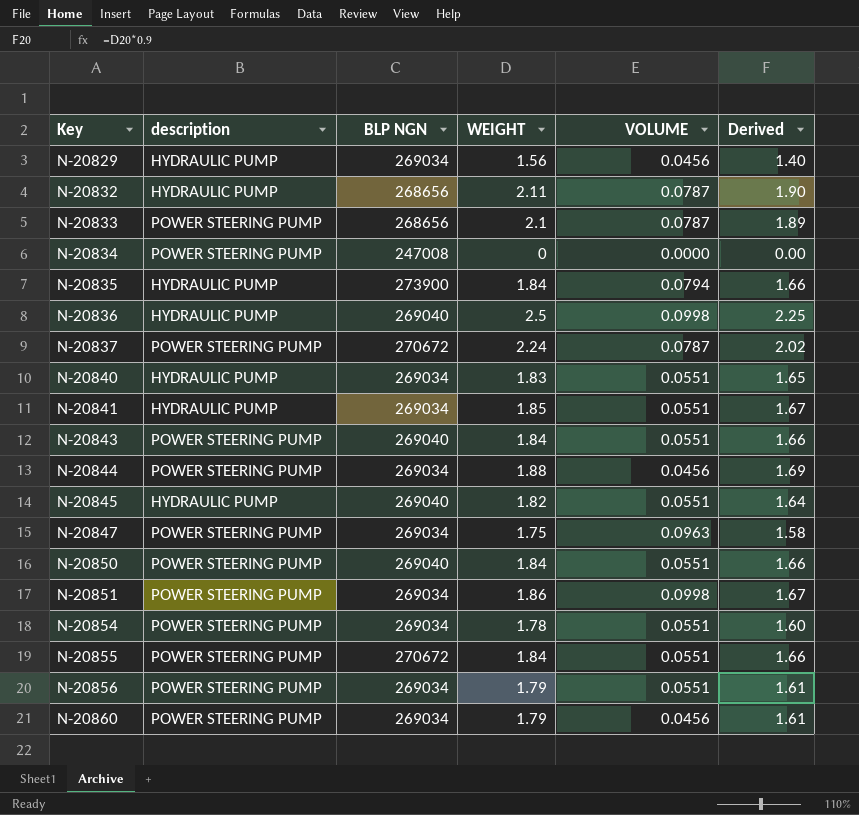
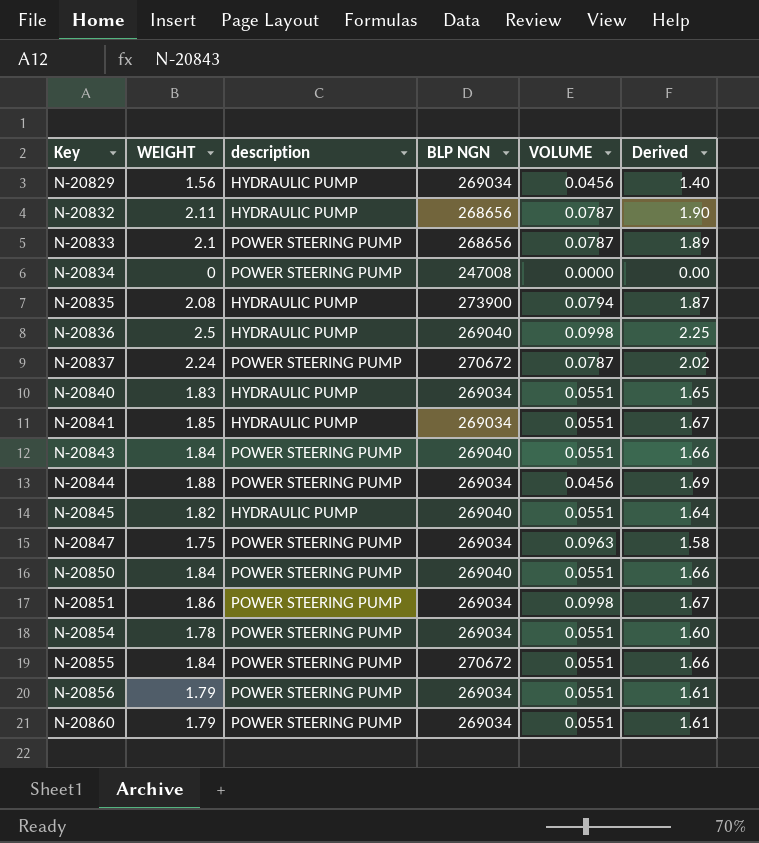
column WEIGHT | position: 4 -> 2
N-20835 | WEIGHT: 1.84 -> 2.08
N-20835 | Derived: 1.66 -> 1.87
N-20860 | VOLUME: 0.0456 -> 0.0551

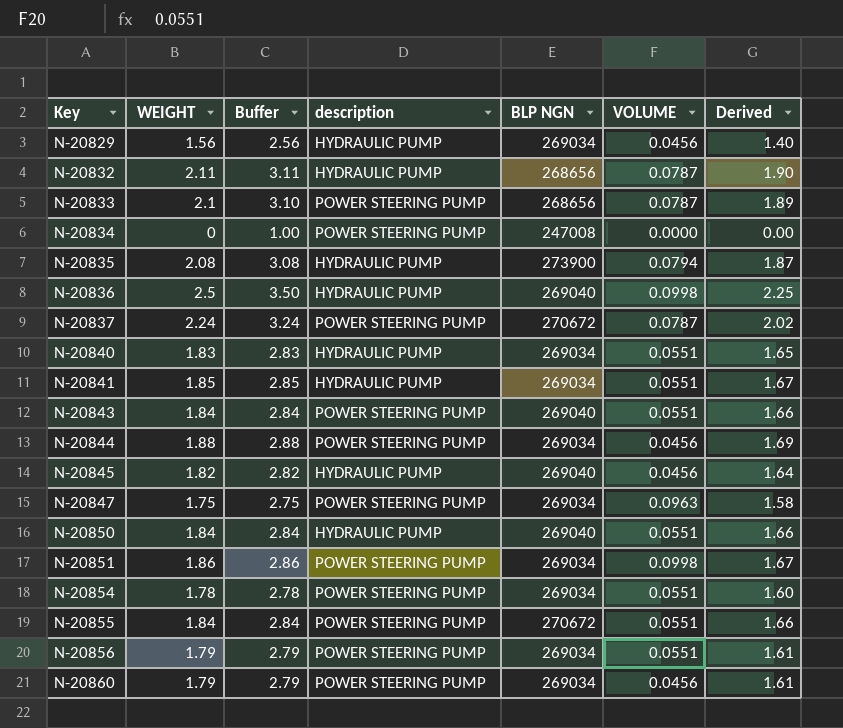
column Buffer | formula: none -> [WEIGHT] + 1
N-20845 | VOLUME: 0.0551 -> 0.0456
N-20850 | description: POWER STEERING PUMP -> HYDRAULIC PUMP
N-20860 | VOLUME: 0.0551 -> 0.0456

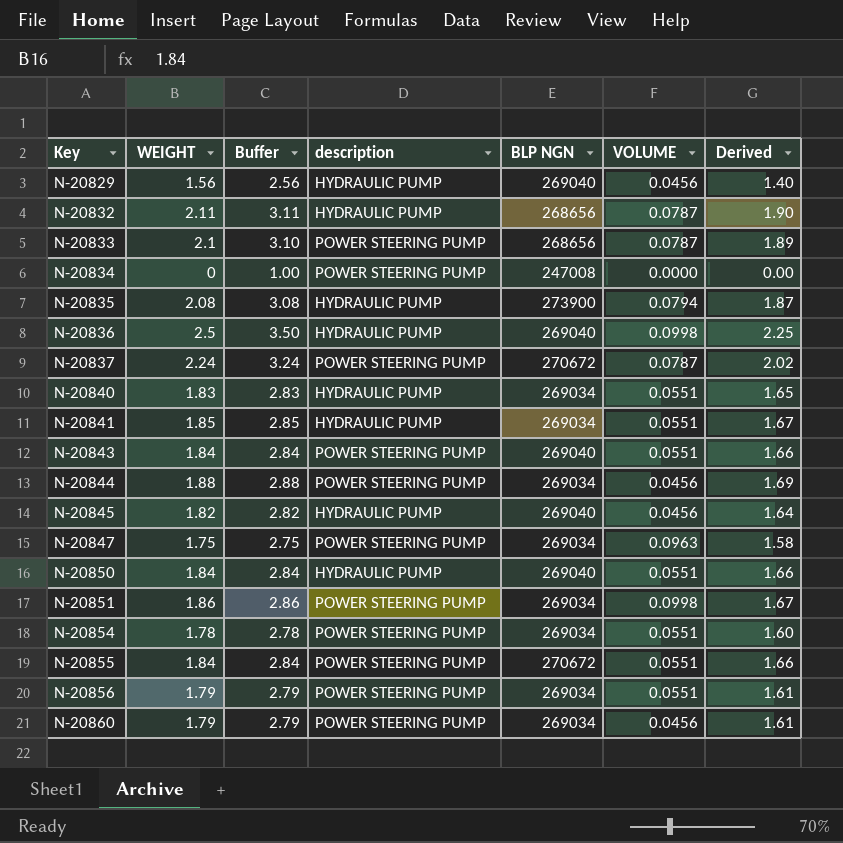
N-20829 | BLP NGN: 269034 -> 269040

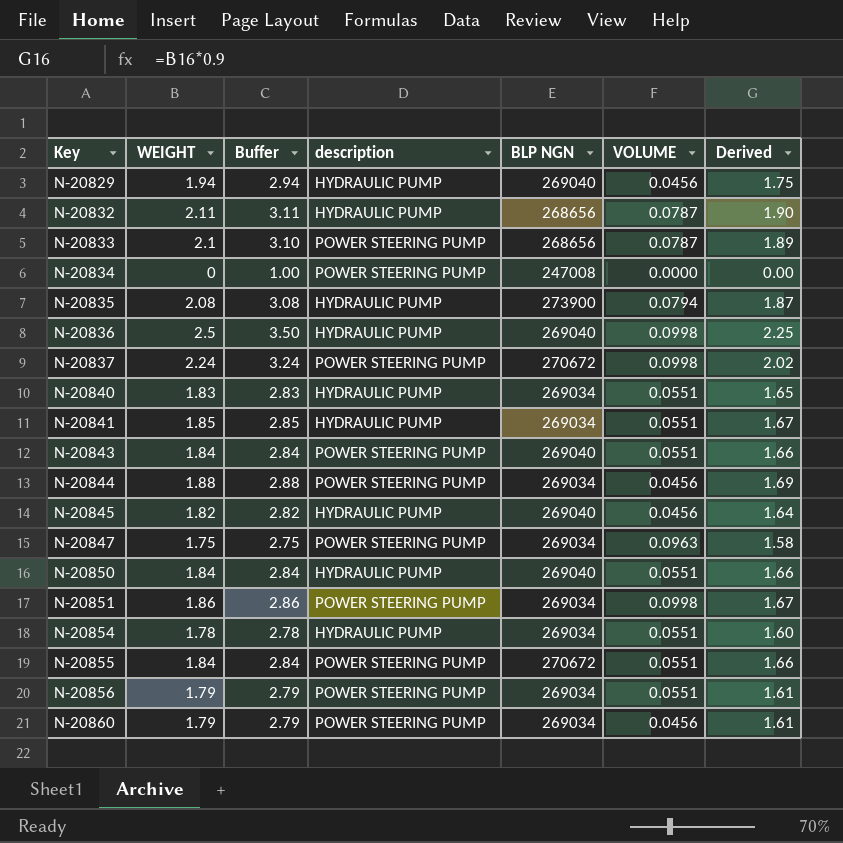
N-20829 | WEIGHT: 1.56 -> 1.94
N-20829 | Buffer: 2.56 -> 2.94
N-20829 | Derived: 1.40 -> 1.75
N-20837 | VOLUME: 0.0787 -> 0.0998
N-20854 | description: POWER STEERING PUMP -> HYDRAULIC PUMP

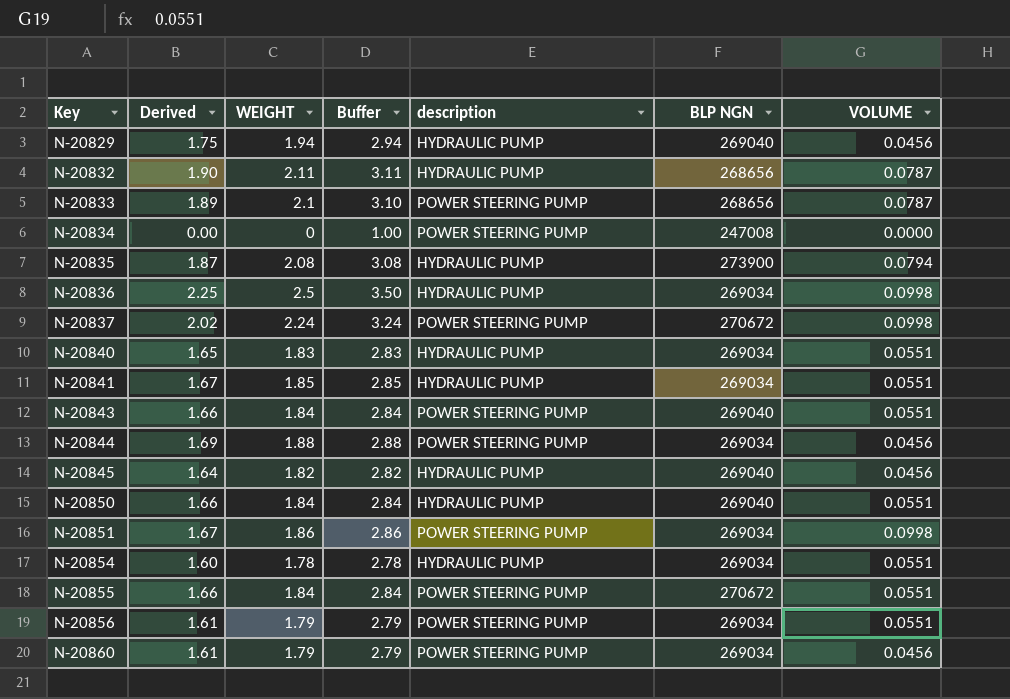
column Derived | position: 7 -> 2
row N-20847: 1.75 | 2.75 | POWER STEERING PUMP | 269034 | 0.0963 | 1.58 -> none
N-20836 | BLP NGN: 269040 -> 269034

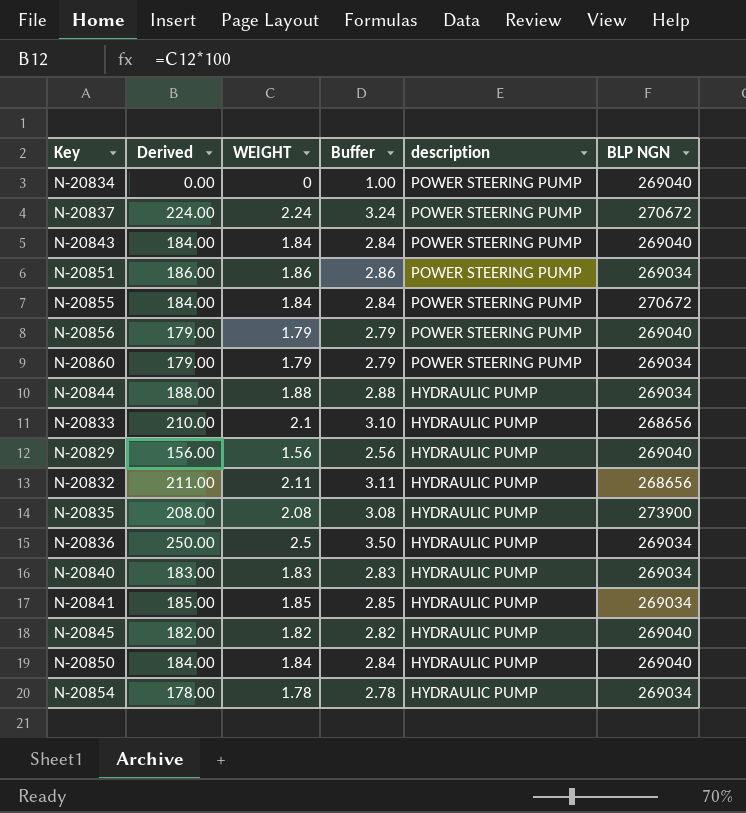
row order: Key ascending -> description descending
column VOLUME | position: 7 -> none
column Derived | formula: [WEIGHT] * 0.9 -> [WEIGHT] * 100
N-20834 | BLP NGN: 247008 -> 269040
N-20856 | BLP NGN: 269034 -> 269040
N-20844 | description: POWER STEERING PUMP -> HYDRAULIC PUMP
N-20833 | description: POWER STEERING PUMP -> HYDRAULIC PUMP
N-20829 | WEIGHT: 1.94 -> 1.56
N-20829 | Buffer: 2.94 -> 2.56

